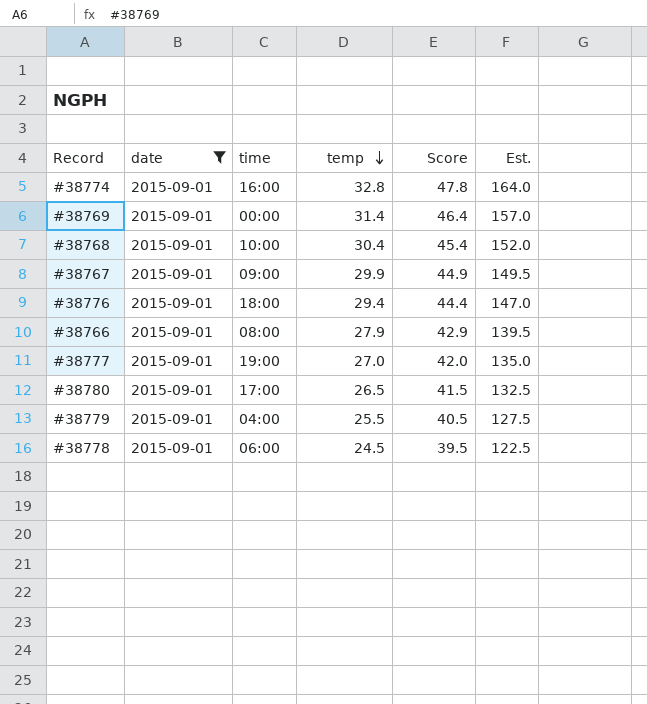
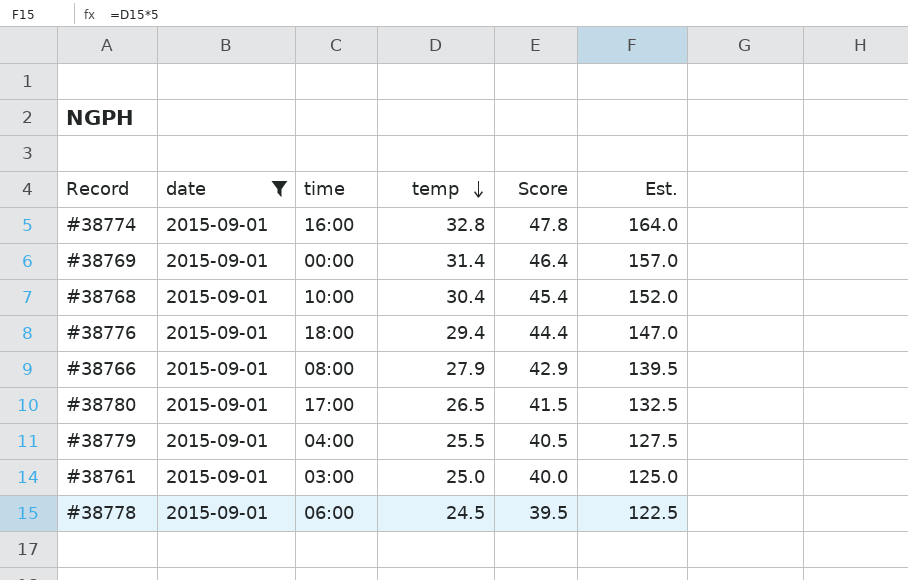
row #38767: 2015-09-01 | 09:00 | 29.9 | 44.9 | 149.5 -> none
row #38777: 2015-09-01 | 19:00 | 27.0 | 42.0 | 135.0 -> none
row #38761: none -> 2015-09-01 | 03:00 | 25.0 | 40.0 | 125.0

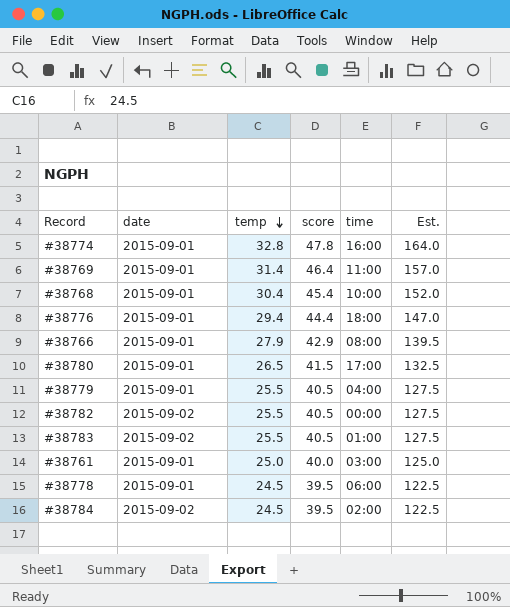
filter: date = 2015-09-01 -> none
column name: Score -> score
column time | position: 3 -> 5
#38769 | time: 00:00 -> 11:00

